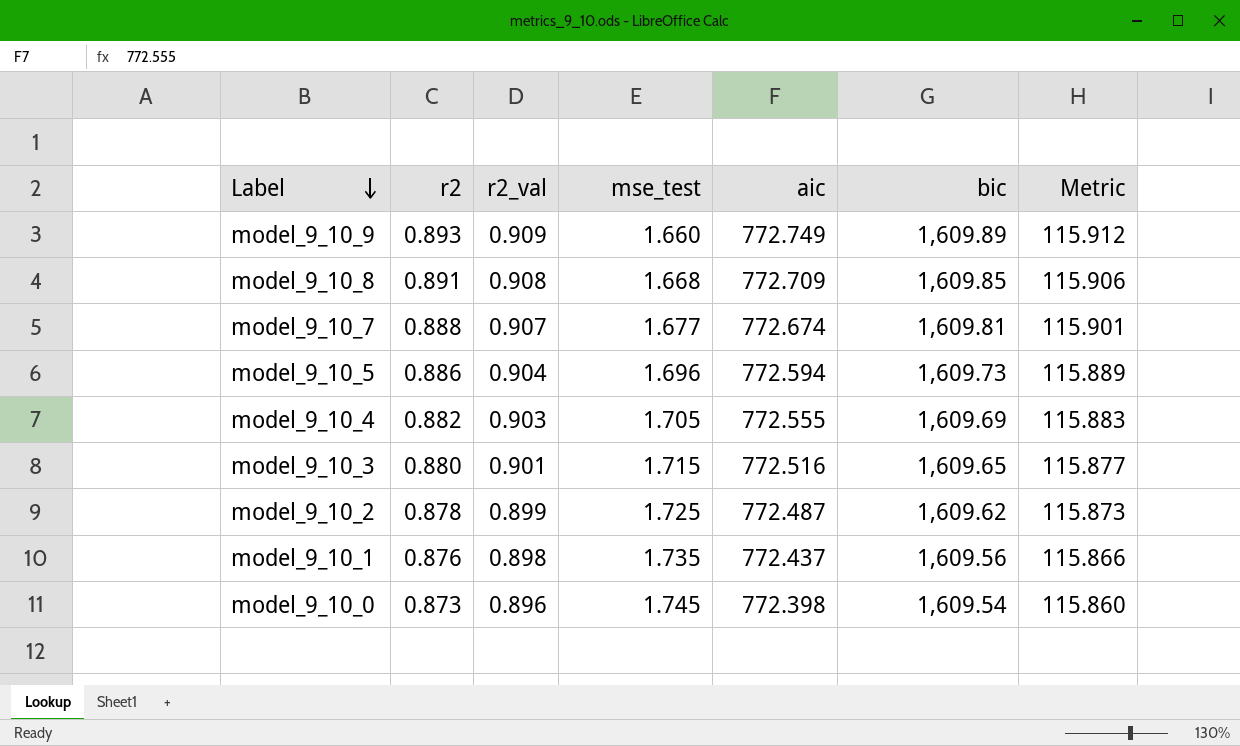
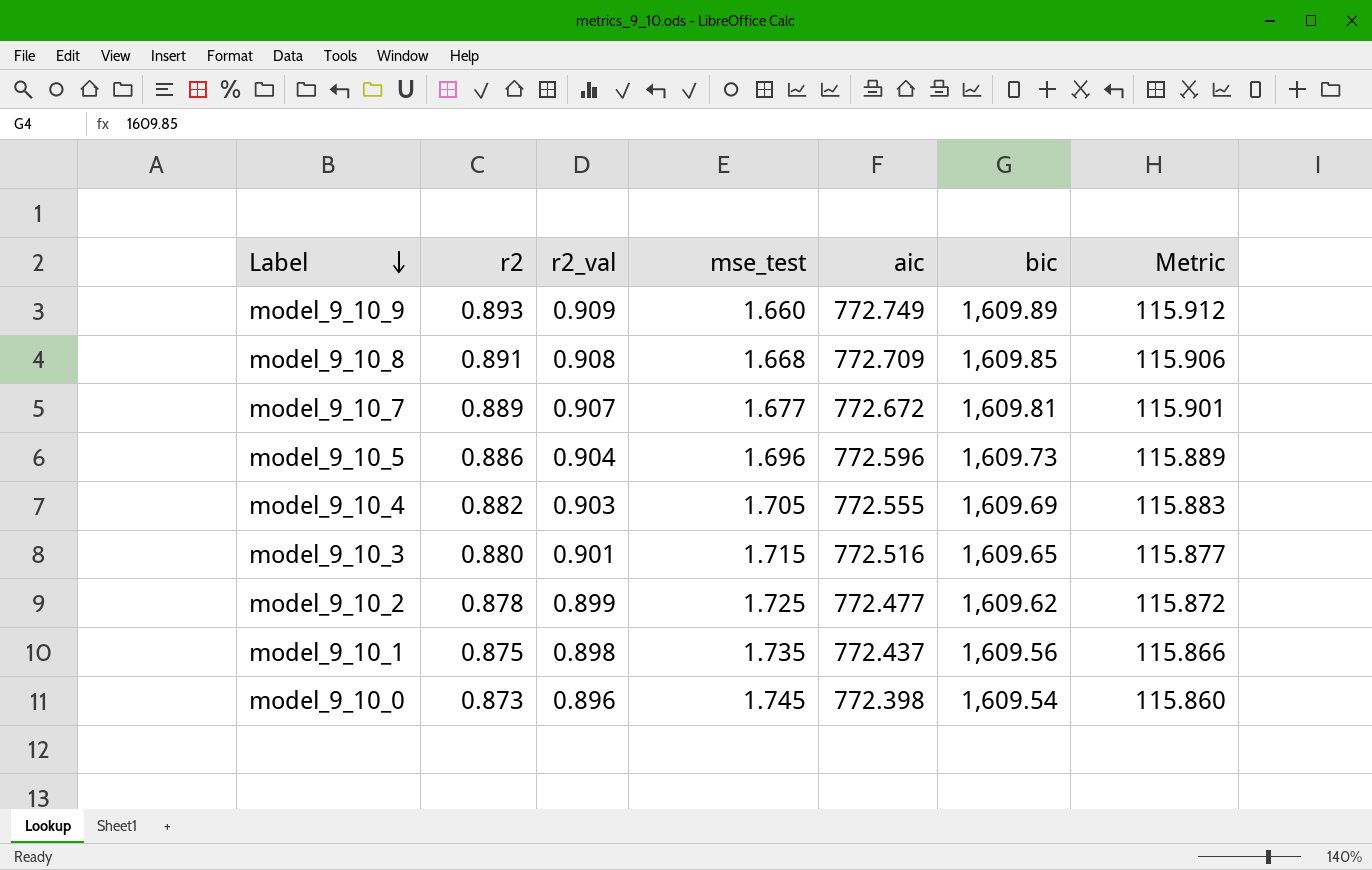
model_9_10_7 | r2: 0.888 -> 0.889
model_9_10_7 | aic: 772.674 -> 772.672
model_9_10_5 | aic: 772.594 -> 772.596
model_9_10_2 | aic: 772.487 -> 772.477
model_9_10_2 | Metric: 115.873 -> 115.872
model_9_10_1 | r2: 0.876 -> 0.875

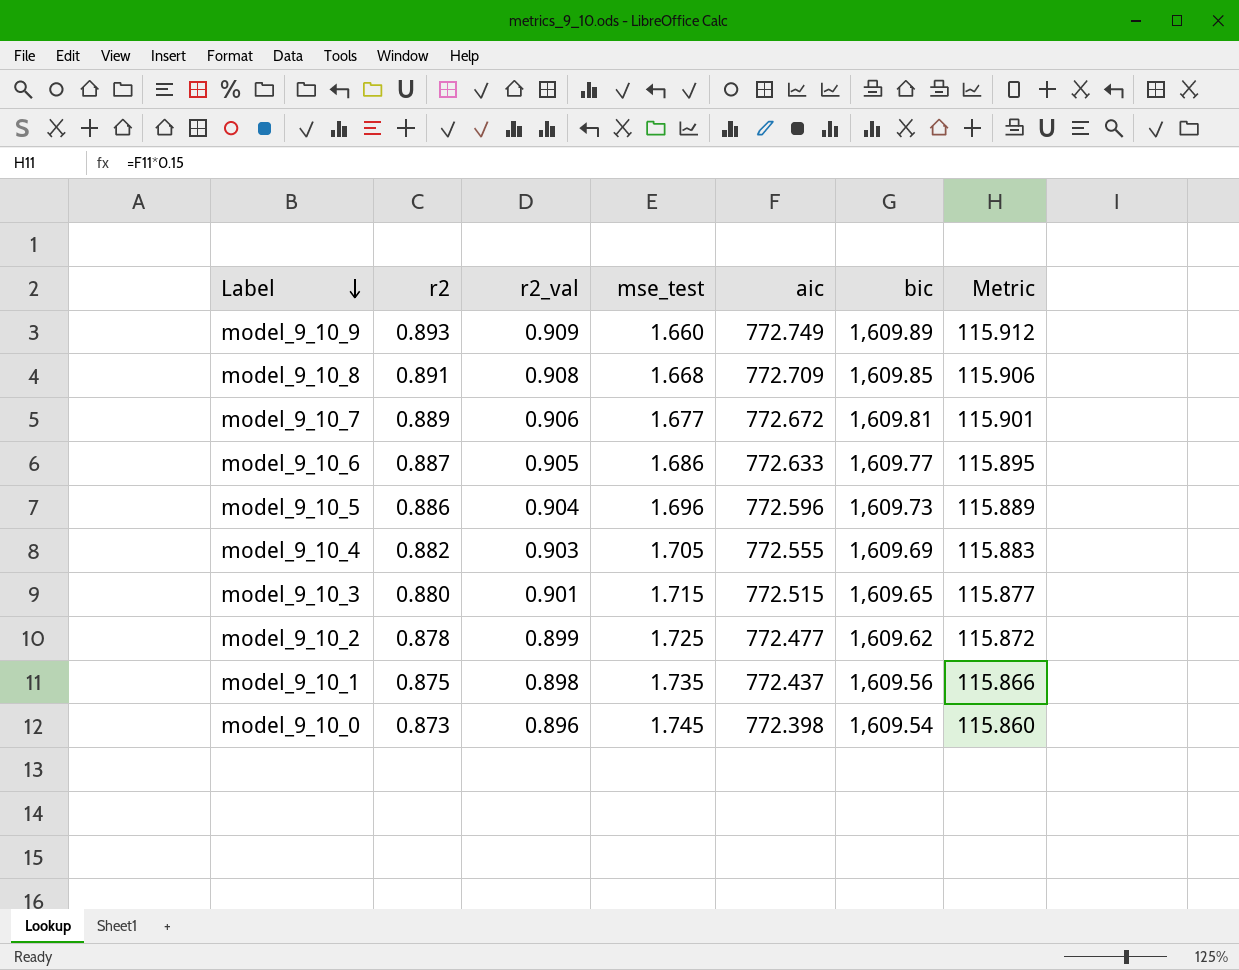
model_9_10_7 | r2_val: 0.907 -> 0.906
row model_9_10_6: none -> 0.887 | 0.905 | 1.686 | 772.633 | 1,609.77 | 115.895
model_9_10_3 | aic: 772.516 -> 772.515

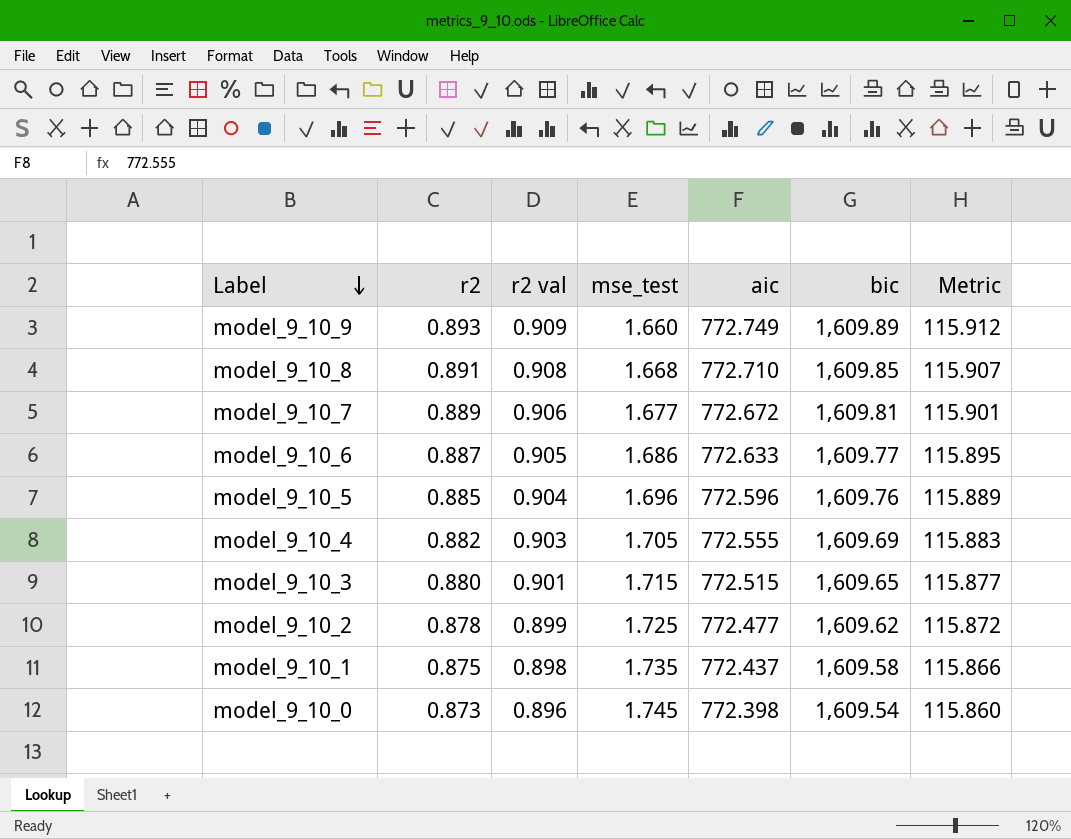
column name: r2_val -> r2 val
model_9_10_8 | aic: 772.709 -> 772.710
model_9_10_8 | Metric: 115.906 -> 115.907
model_9_10_5 | r2: 0.886 -> 0.885
model_9_10_5 | bic: 1,609.73 -> 1,609.76
model_9_10_1 | bic: 1,609.56 -> 1,609.58

